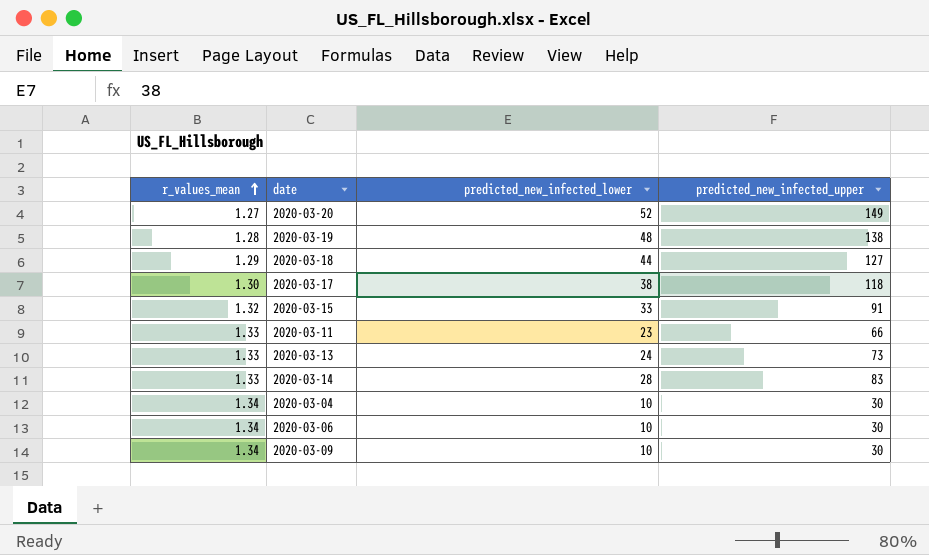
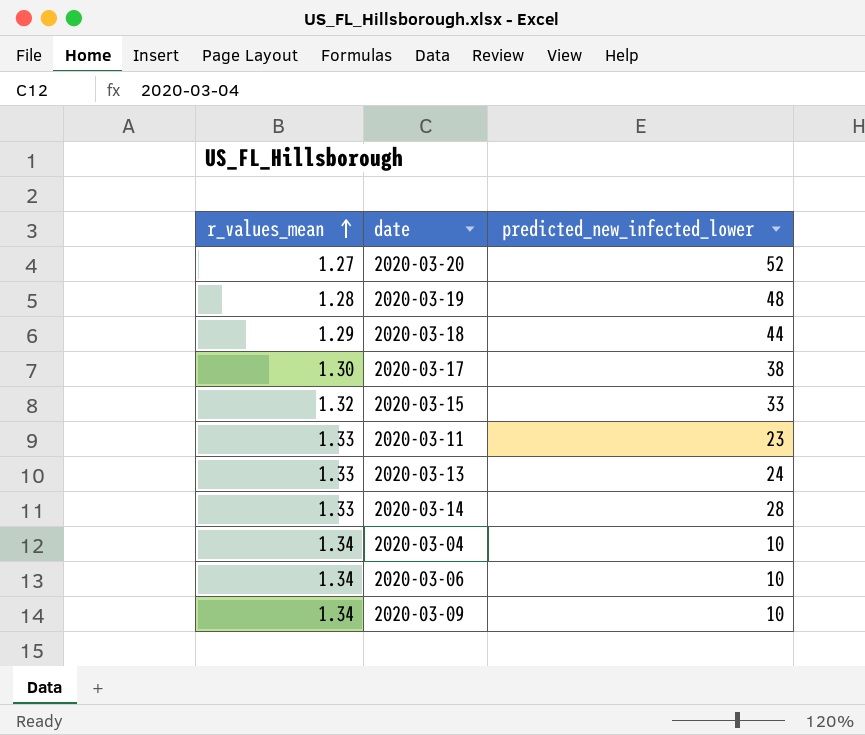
column predicted_new_infected_upper | position: 4 -> none

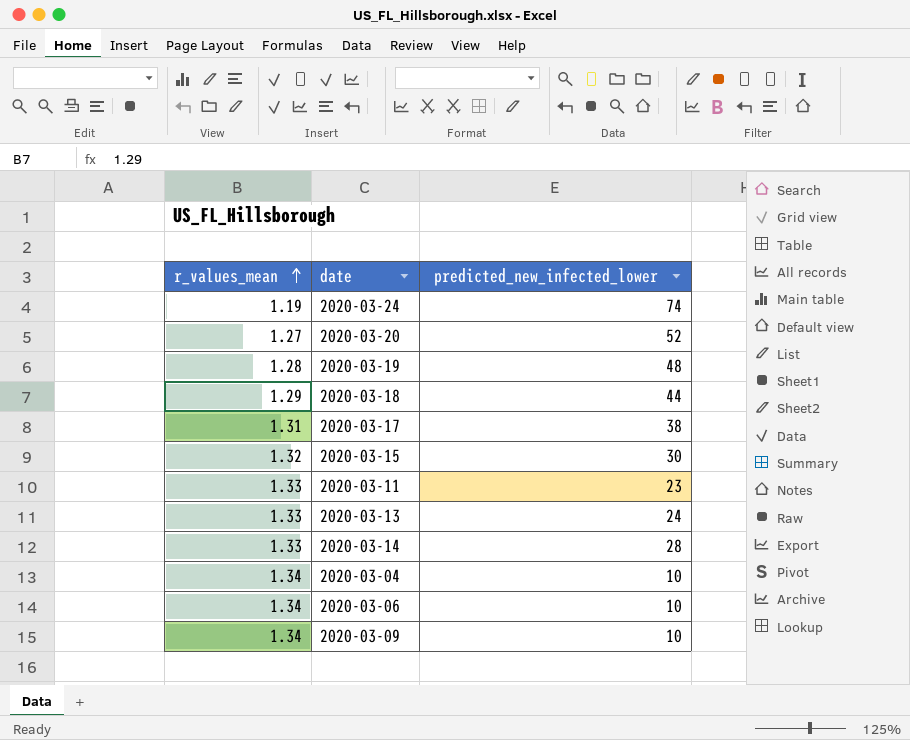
row 2020-03-24: none -> 1.19 | 74
2020-03-17 | r_values_mean: 1.30 -> 1.31
2020-03-15 | predicted_new_infected_lower: 33 -> 30

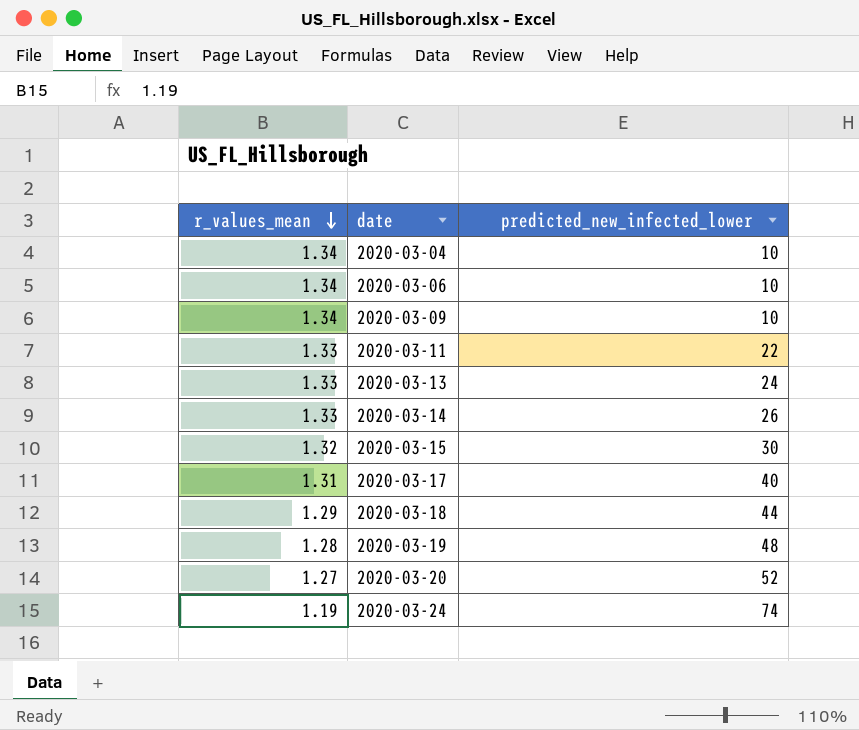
row order: r_values_mean ascending -> r_values_mean descending
2020-03-11 | predicted_new_infected_lower: 23 -> 22
2020-03-14 | predicted_new_infected_lower: 28 -> 26
2020-03-17 | predicted_new_infected_lower: 38 -> 40

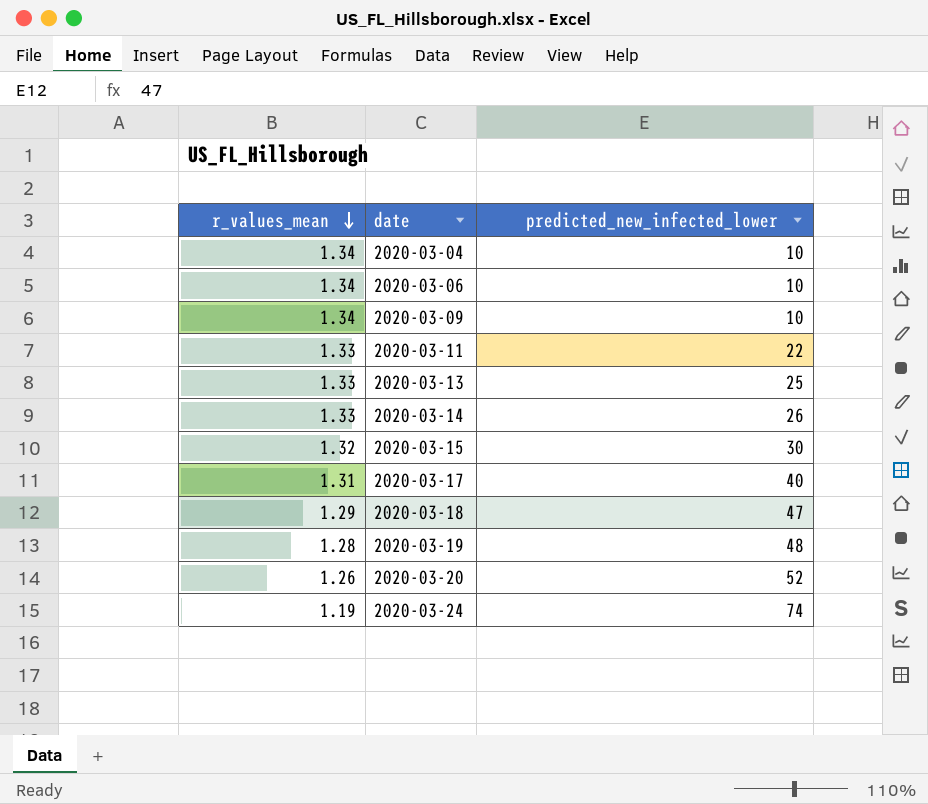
2020-03-13 | predicted_new_infected_lower: 24 -> 25
2020-03-18 | predicted_new_infected_lower: 44 -> 47
2020-03-20 | r_values_mean: 1.27 -> 1.26

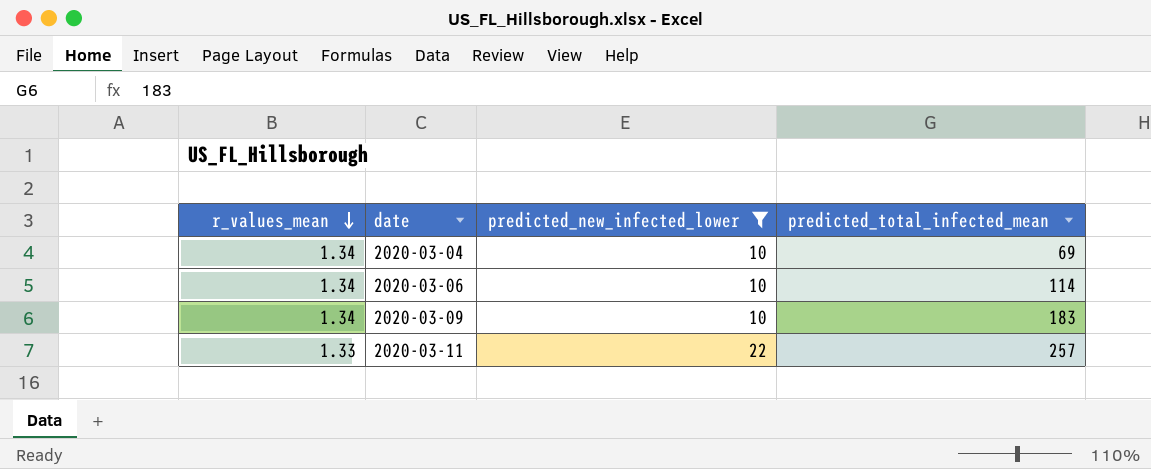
filter: none -> predicted_new_infected_lower <= 22
column predicted_total_infected_mean | position: none -> 4

